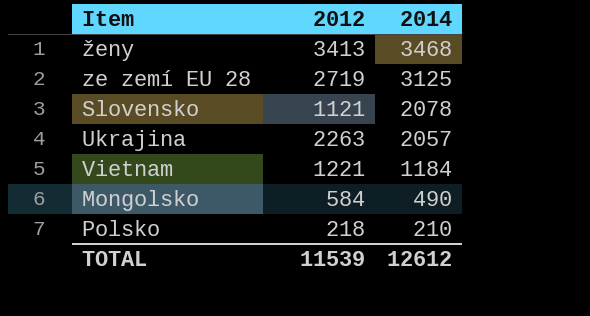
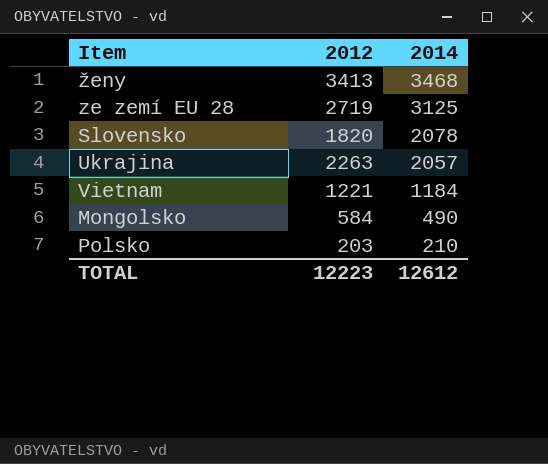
Slovensko | 2012: 1121 -> 1820
Polsko | 2012: 218 -> 203
TOTAL | 2012: 11539 -> 12223

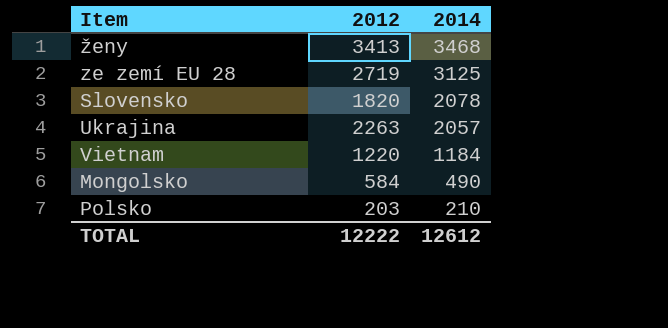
Vietnam | 2012: 1221 -> 1220
TOTAL | 2012: 12223 -> 12222

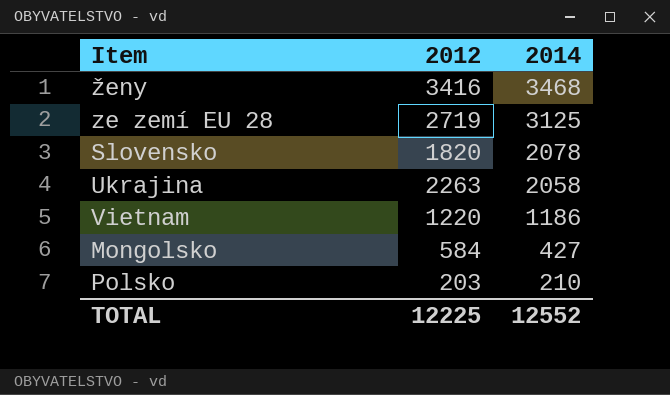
ženy | 2012: 3413 -> 3416
Ukrajina | 2014: 2057 -> 2058
Vietnam | 2014: 1184 -> 1186
Mongolsko | 2014: 490 -> 427
TOTAL | 2012: 12222 -> 12225
TOTAL | 2014: 12612 -> 12552

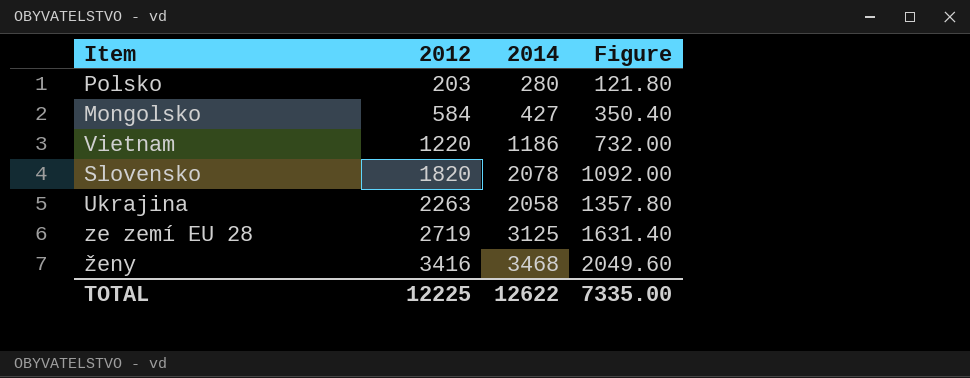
row order: 2014 descending -> 2012 ascending
column Figure | formula: none -> [2012] * 0.6
Polsko | 2014: 210 -> 280
TOTAL | 2014: 12552 -> 12622

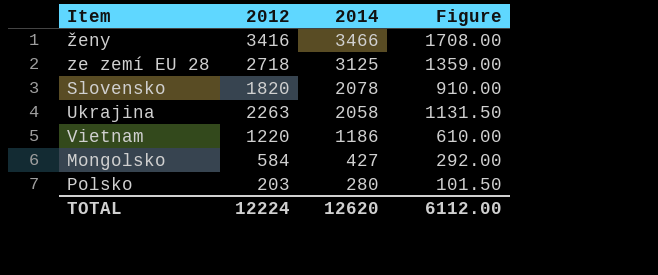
row order: 2012 ascending -> 2014 descending
column Figure | formula: [2012] * 0.6 -> [2012] * 0.5
ženy | 2014: 3468 -> 3466
ze zemí EU 28 | 2012: 2719 -> 2718
TOTAL | 2012: 12225 -> 12224
TOTAL | 2014: 12622 -> 12620
TOTAL | Figure: 7335.00 -> 6112.00

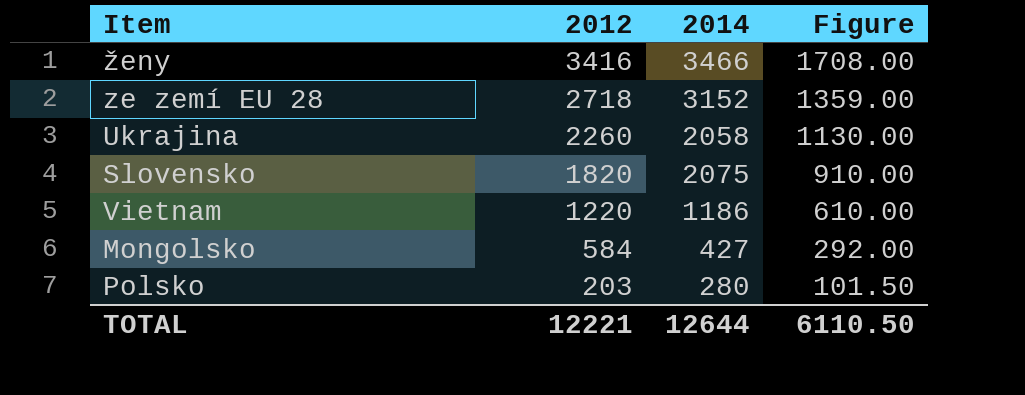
row order: 2014 descending -> 2012 descending
ze zemí EU 28 | 2014: 3125 -> 3152
Ukrajina | 2012: 2263 -> 2260
Ukrajina | Figure: 1131.50 -> 1130.00
Slovensko | 2014: 2078 -> 2075
TOTAL | 2012: 12224 -> 12221
TOTAL | 2014: 12620 -> 12644
TOTAL | Figure: 6112.00 -> 6110.50

